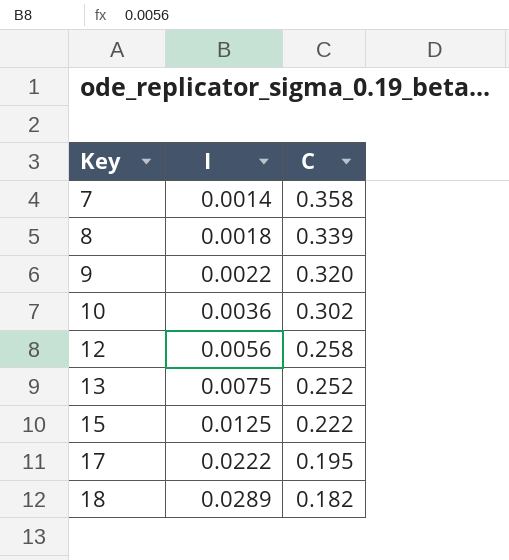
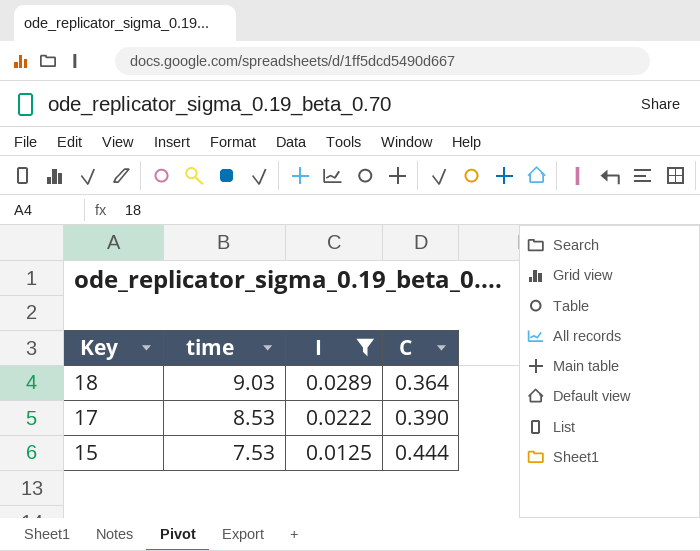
filter: none -> I >= 0.0125
row order: Key ascending -> Key descending
column time | position: none -> 2
18 | C: 0.182 -> 0.364
17 | C: 0.195 -> 0.390
15 | C: 0.222 -> 0.444

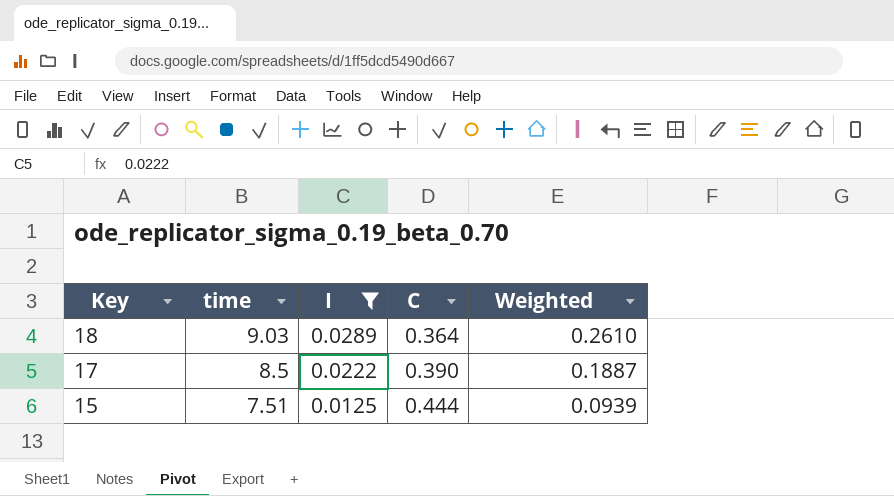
column Weighted | formula: none -> [time] * [I]
17 | time: 8.53 -> 8.5
15 | time: 7.53 -> 7.51

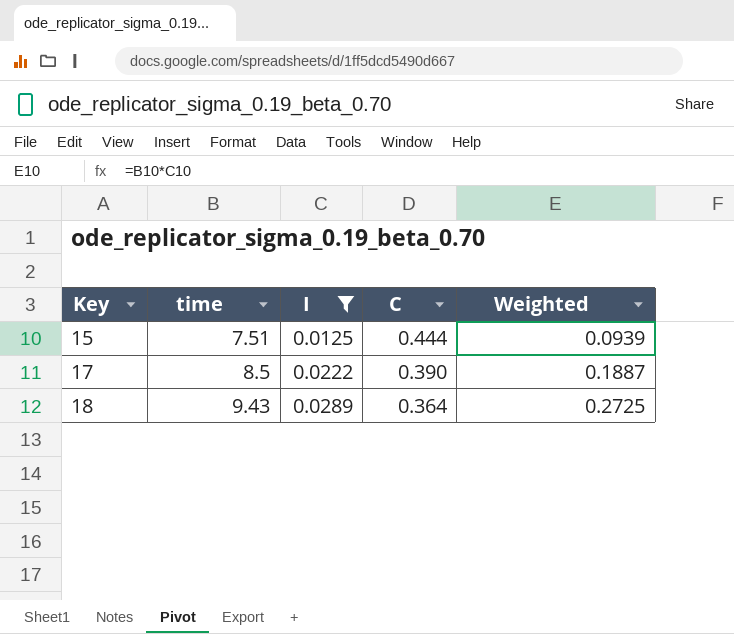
row order: Key descending -> Key ascending
18 | time: 9.03 -> 9.43
18 | Weighted: 0.2610 -> 0.2725

